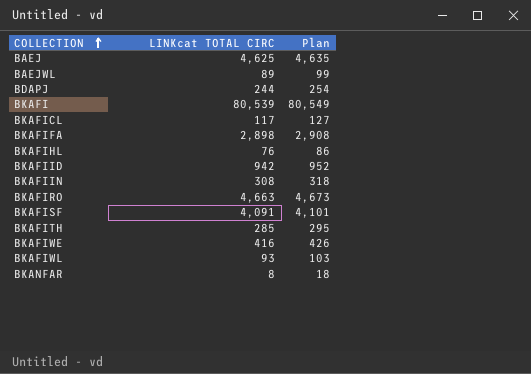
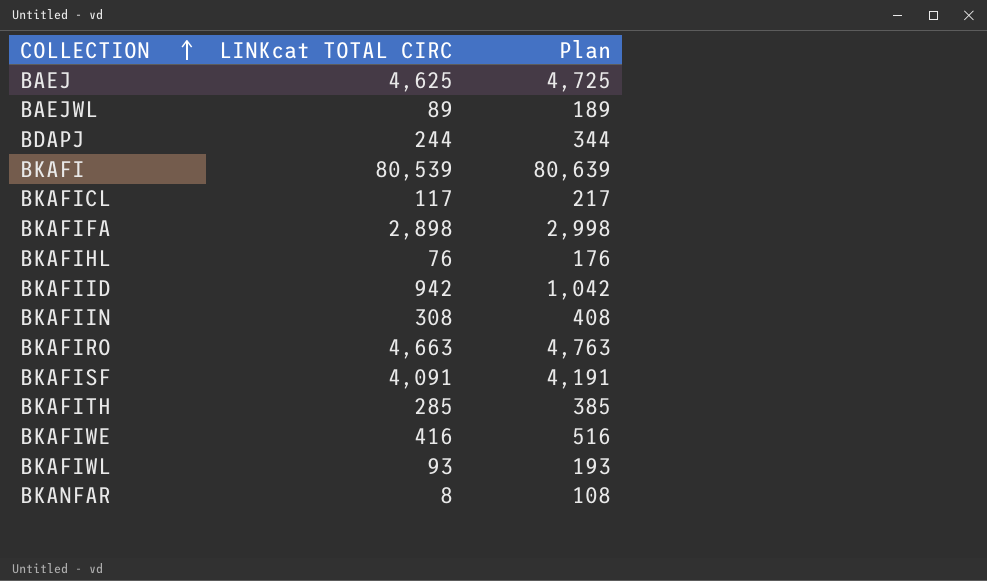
column Plan | formula: [LINKcat TOTAL CIRC] + 10 -> [LINKcat TOTAL CIRC] + 100

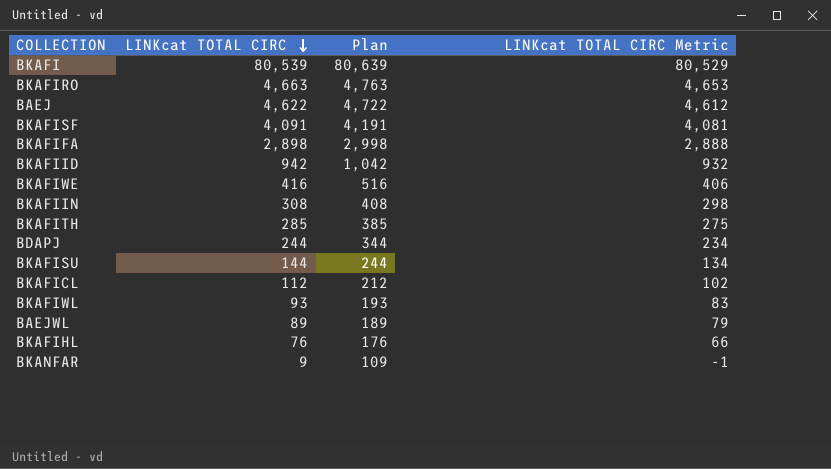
row order: COLLECTION ascending -> LINKcat TOTAL CIRC descending
column LINKcat TOTAL CIRC Metric | formula: none -> [LINKcat TOTAL CIRC] - 10
BAEJ | LINKcat TOTAL CIRC: 4,625 -> 4,622
BAEJ | Plan: 4,725 -> 4,722
row BKAFISU: none -> 144 | 244 | 134
BKAFICL | LINKcat TOTAL CIRC: 117 -> 112
BKAFICL | Plan: 217 -> 212
BKANFAR | LINKcat TOTAL CIRC: 8 -> 9
BKANFAR | Plan: 108 -> 109

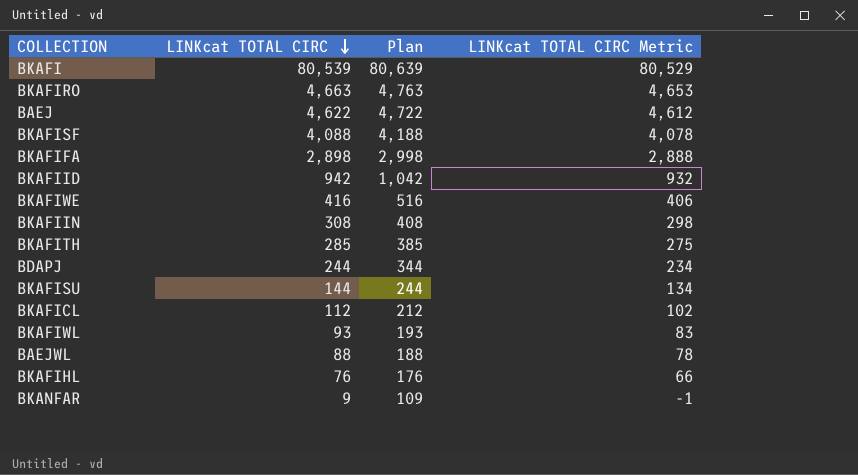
BKAFISF | LINKcat TOTAL CIRC: 4,091 -> 4,088
BKAFISF | Plan: 4,191 -> 4,188
BKAFISF | LINKcat TOTAL CIRC Metric: 4,081 -> 4,078
BAEJWL | LINKcat TOTAL CIRC: 89 -> 88
BAEJWL | Plan: 189 -> 188
BAEJWL | LINKcat TOTAL CIRC Metric: 79 -> 78

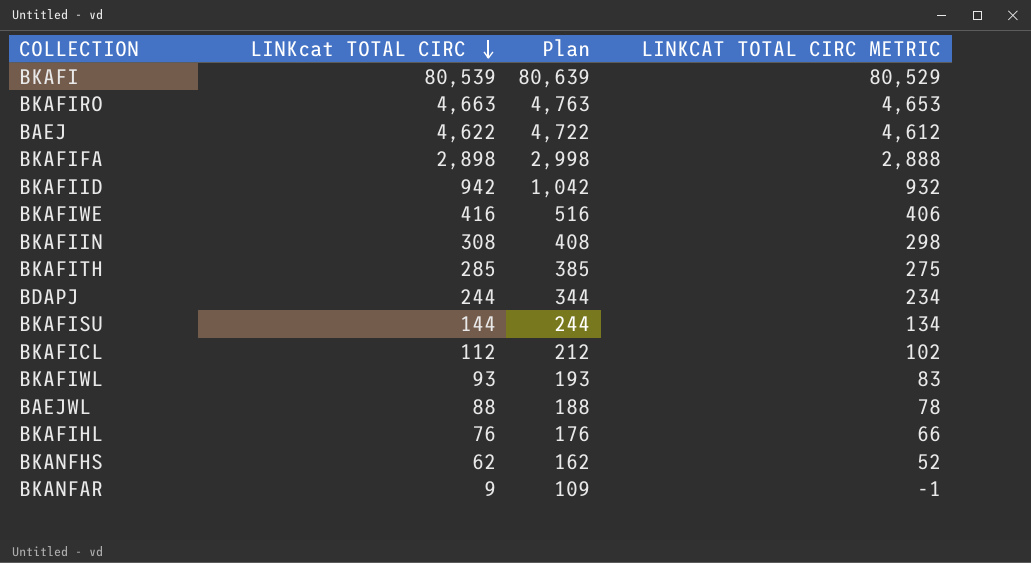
column name: LINKcat TOTAL CIRC Metric -> LINKCAT TOTAL CIRC METRIC
row BKAFISF: 4,088 | 4,188 | 4,078 -> none
row BKANFHS: none -> 62 | 162 | 52

